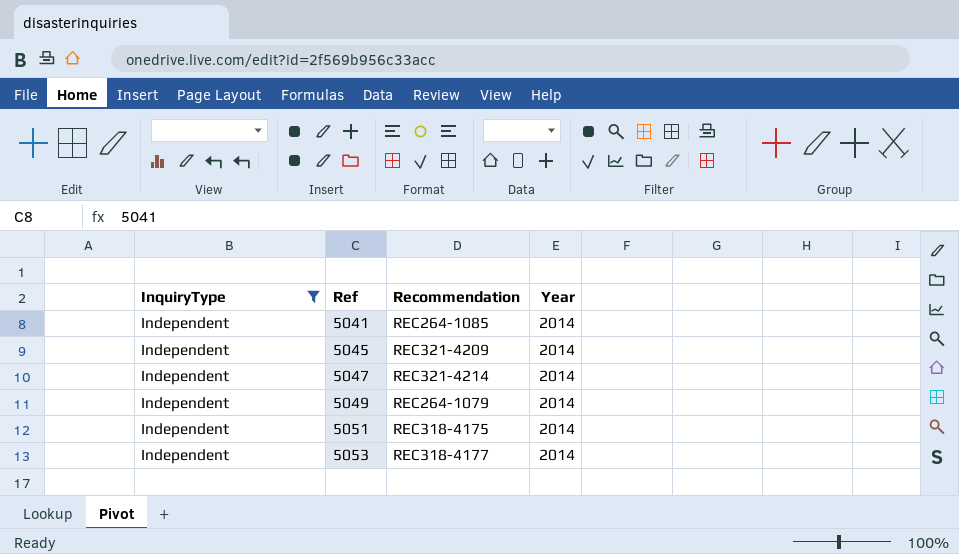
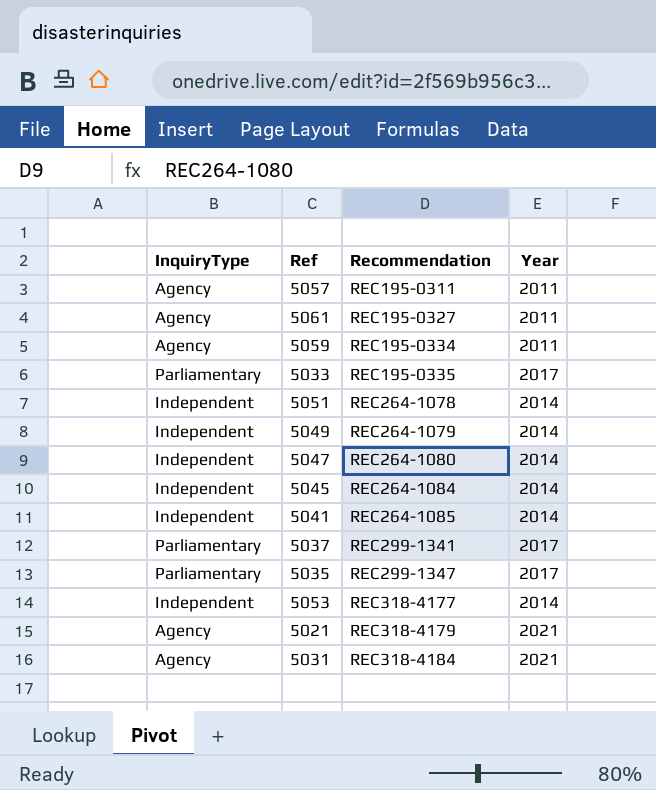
filter: InquiryType = Independent -> none
row order: Ref ascending -> Recommendation ascending
5051 | Recommendation: REC318-4175 -> REC264-1078
5047 | Recommendation: REC321-4214 -> REC264-1080
5045 | Recommendation: REC321-4209 -> REC264-1084

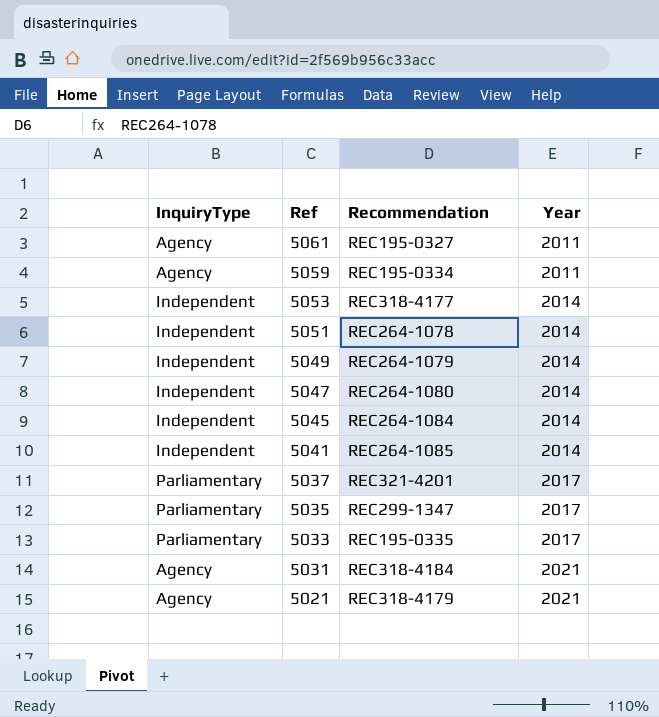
row order: Recommendation ascending -> Ref descending
row 5057: Agency | REC195-0311 | 2011 -> none
5037 | Recommendation: REC299-1341 -> REC321-4201

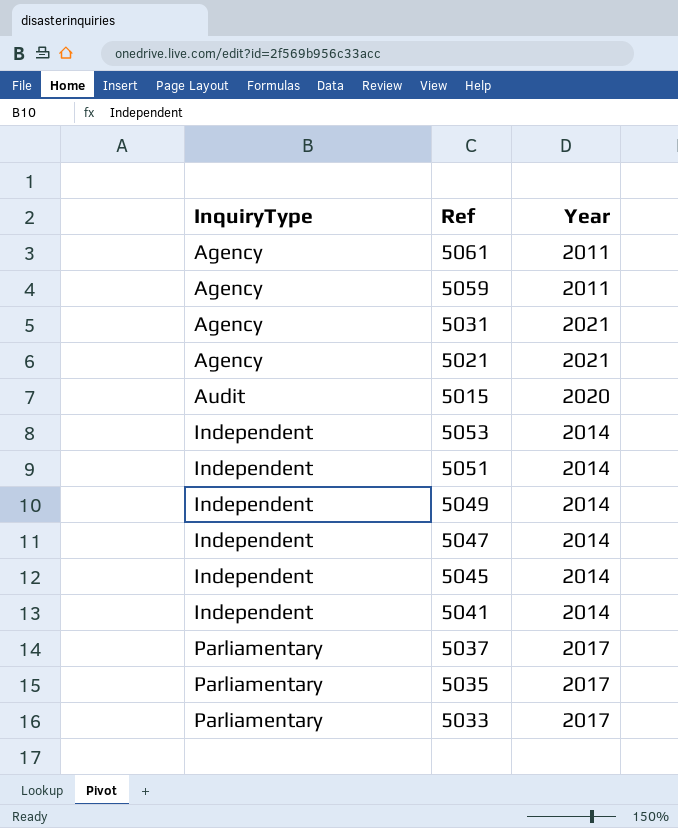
row order: Ref descending -> InquiryType ascending
column Recommendation | position: 3 -> none
row 5015: none -> Audit | 2020

